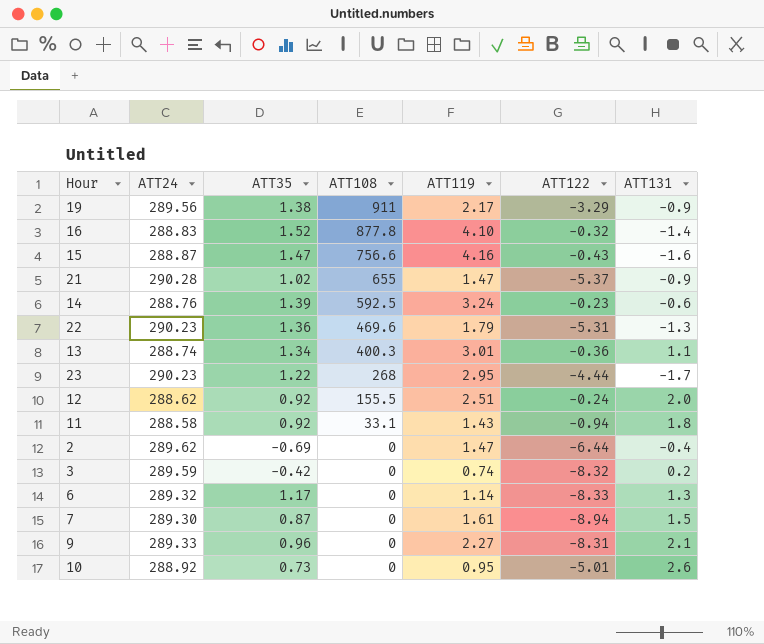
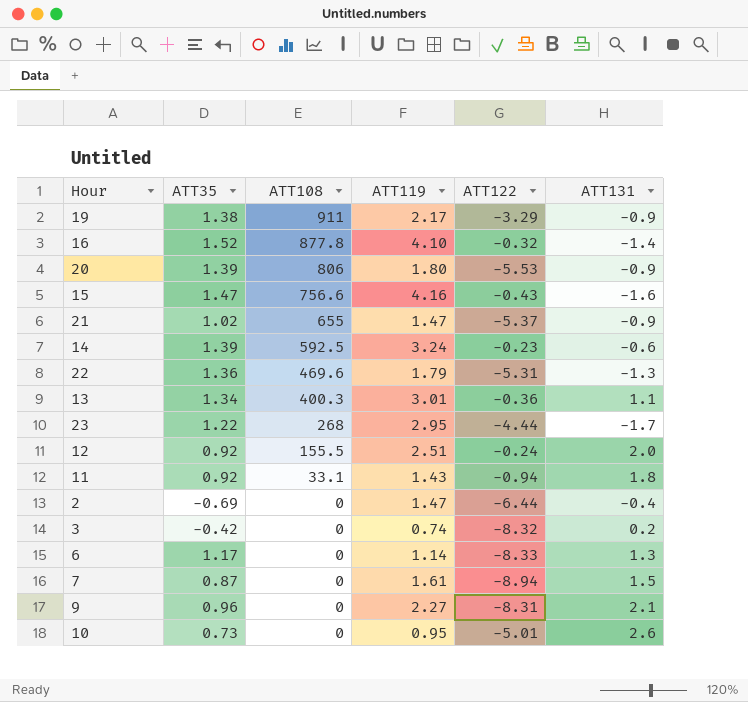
column ATT24 | position: 2 -> none
row 20: none -> 1.39 | 806 | 1.80 | -5.53 | -0.9

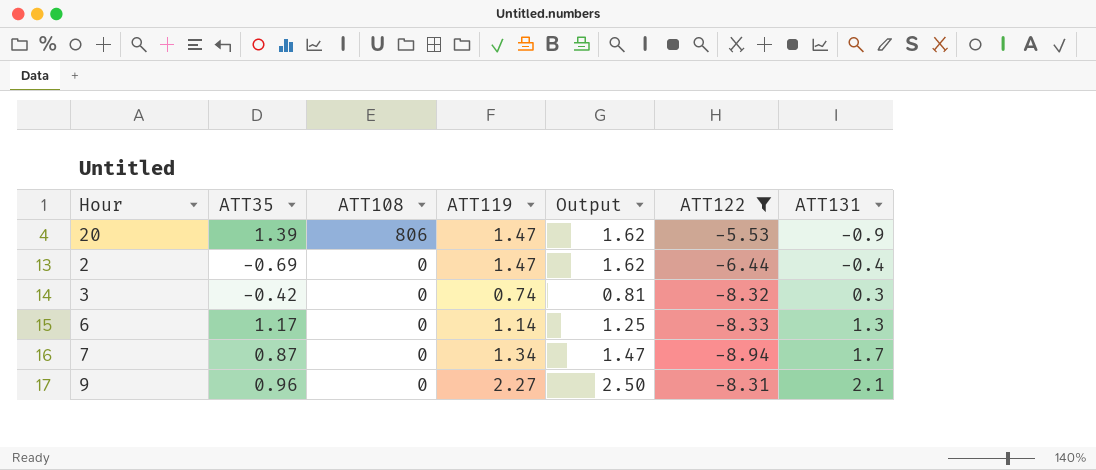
filter: none -> ATT122 <= -5.53
column Output | formula: none -> [ATT119] * 1.1
20 | ATT119: 1.80 -> 1.47
3 | ATT131: 0.2 -> 0.3
7 | ATT119: 1.61 -> 1.34
7 | ATT131: 1.5 -> 1.7

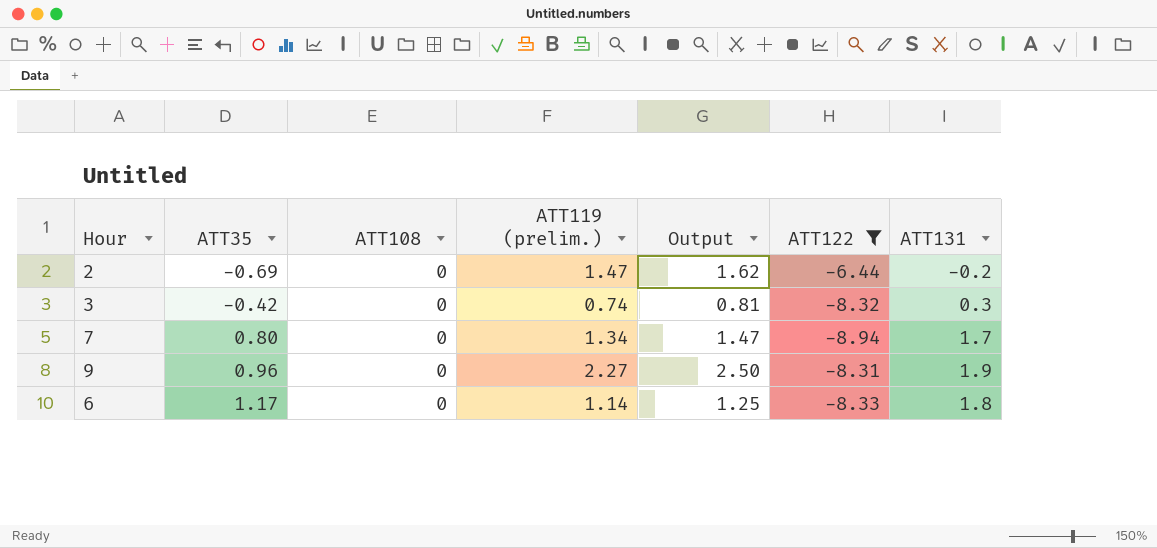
row order: ATT108 descending -> ATT35 ascending
column name: ATT119 -> ATT119 (prelim.)
row 20: 1.39 | 806 | 1.47 | 1.62 | -5.53 | -0.9 -> none
2 | ATT131: -0.4 -> -0.2
7 | ATT35: 0.87 -> 0.80
9 | ATT131: 2.1 -> 1.9
6 | ATT131: 1.3 -> 1.8

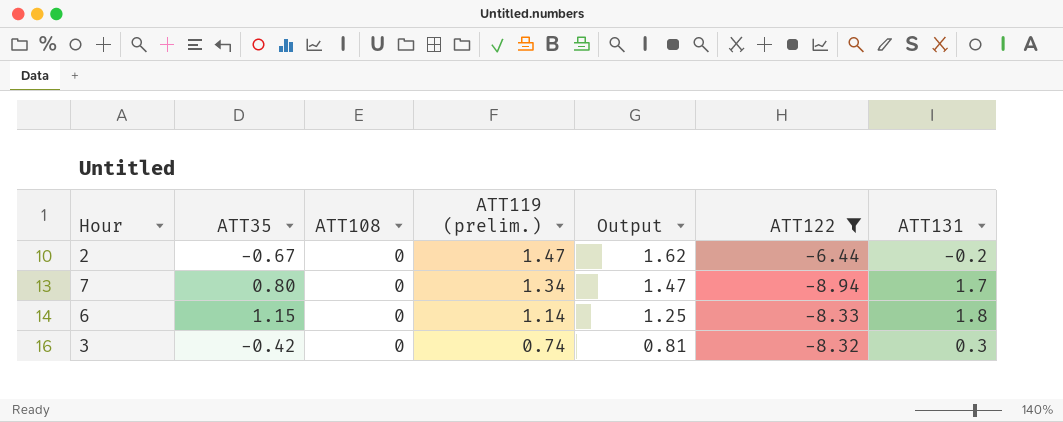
row order: ATT35 ascending -> ATT119 (prelim.) descending
row 9: 0.96 | 0 | 2.27 | 2.50 | -8.31 | 1.9 -> none
2 | ATT35: -0.69 -> -0.67
6 | ATT35: 1.17 -> 1.15

